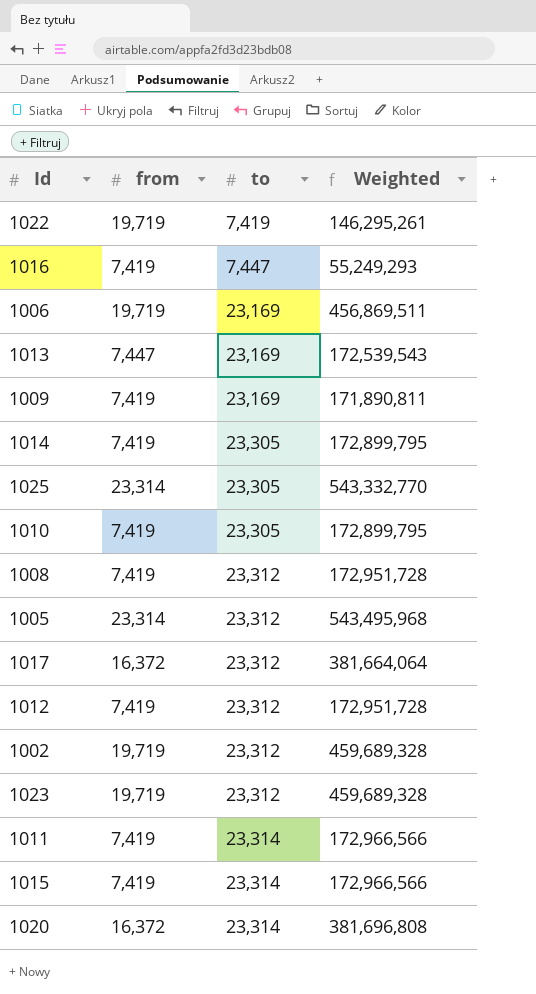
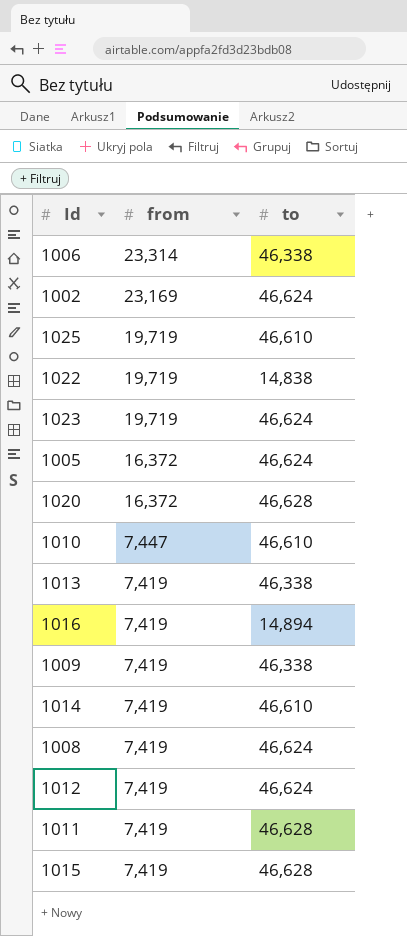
row order: to ascending -> from descending
column Weighted | formula: [from] * [to] -> none
row 1017: 16,372 | 23,312 | 381,664,064 -> none
1006 | from: 19,719 -> 23,314
1006 | to: 23,169 -> 46,338
1002 | from: 19,719 -> 23,169
1002 | to: 23,312 -> 46,624
1025 | from: 23,314 -> 19,719
1025 | to: 23,305 -> 46,610
1022 | to: 7,419 -> 14,838
1023 | to: 23,312 -> 46,624
1005 | from: 23,314 -> 16,372
1005 | to: 23,312 -> 46,624
1020 | to: 23,314 -> 46,628
1010 | from: 7,419 -> 7,447
1010 | to: 23,305 -> 46,610
1013 | from: 7,447 -> 7,419
1013 | to: 23,169 -> 46,338
1016 | to: 7,447 -> 14,894
1009 | to: 23,169 -> 46,338
1014 | to: 23,305 -> 46,610
1008 | to: 23,312 -> 46,624
1012 | to: 23,312 -> 46,624
1011 | to: 23,314 -> 46,628
1015 | to: 23,314 -> 46,628

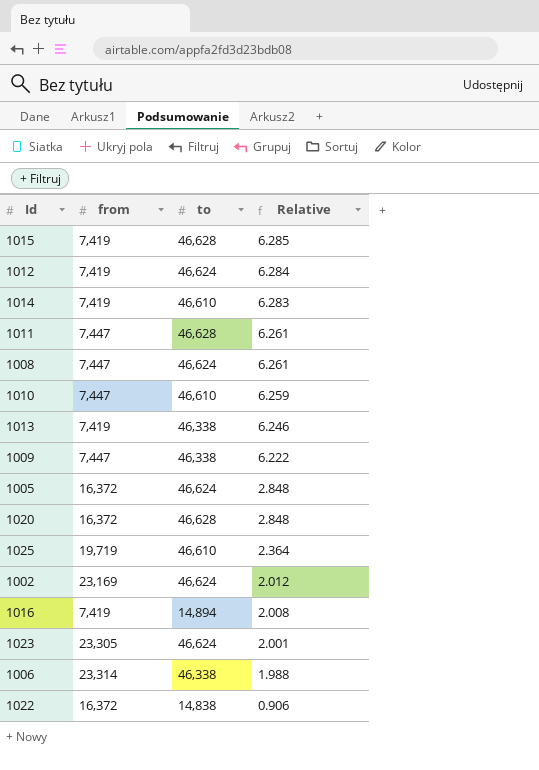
row order: from descending -> Relative descending
column Relative | formula: none -> [to] / [from]
1011 | from: 7,419 -> 7,447
1008 | from: 7,419 -> 7,447
1009 | from: 7,419 -> 7,447
1023 | from: 19,719 -> 23,305
1022 | from: 19,719 -> 16,372

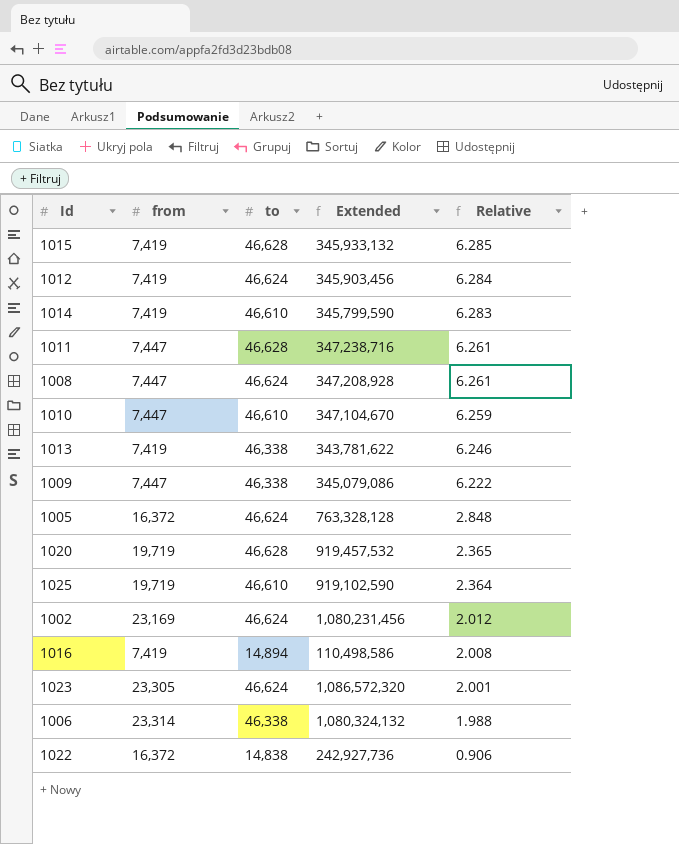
column Extended | formula: none -> [from] * [to]
1020 | from: 16,372 -> 19,719
1020 | Relative: 2.848 -> 2.365

